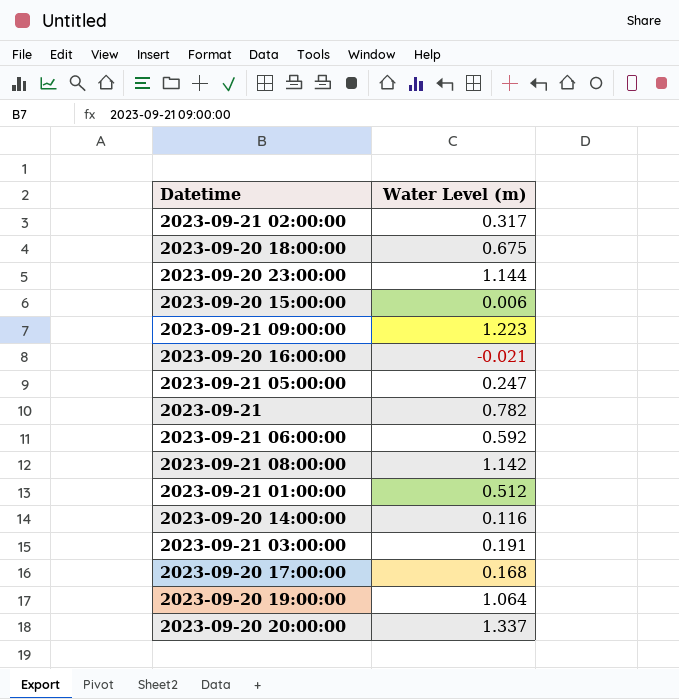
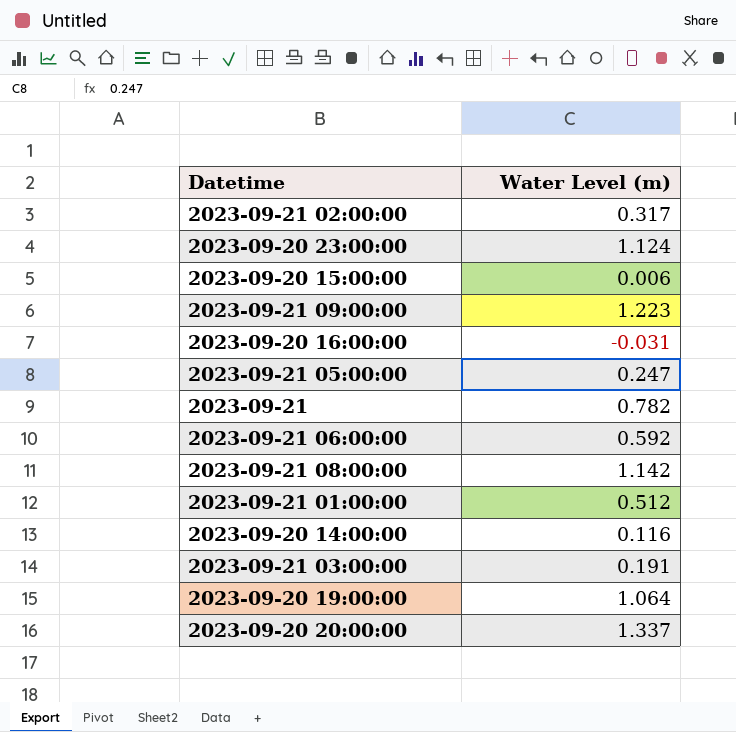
row 2023-09-20 18:00:00: 0.675 -> none
row 2023-09-20 17:00:00: 0.168 -> none
2023-09-20 23:00:00 | Water Level (m): 1.144 -> 1.124
2023-09-20 16:00:00 | Water Level (m): -0.021 -> -0.031

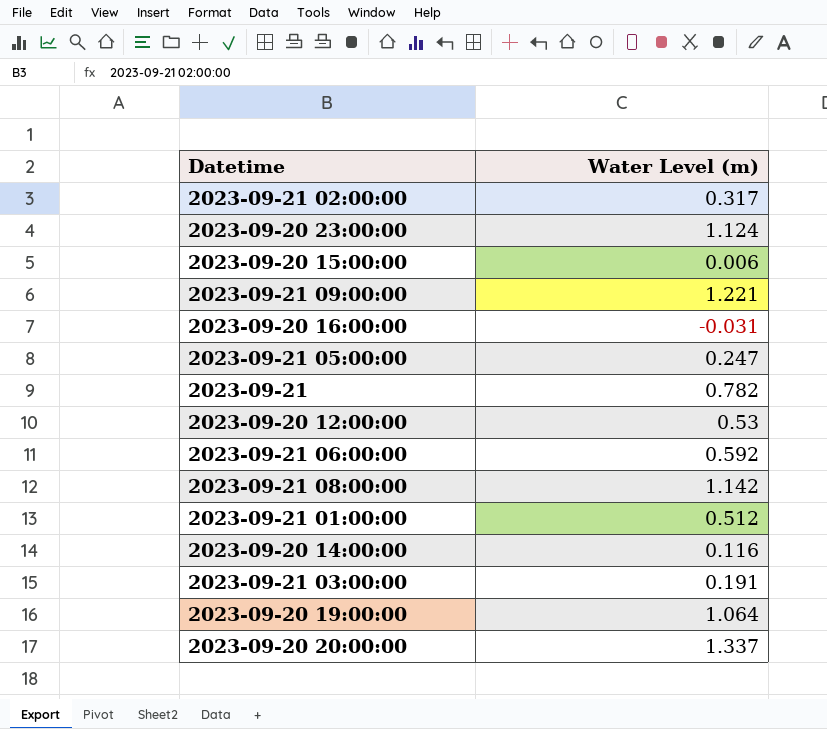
2023-09-21 09:00:00 | Water Level (m): 1.223 -> 1.221
row 2023-09-20 12:00:00: none -> 0.53

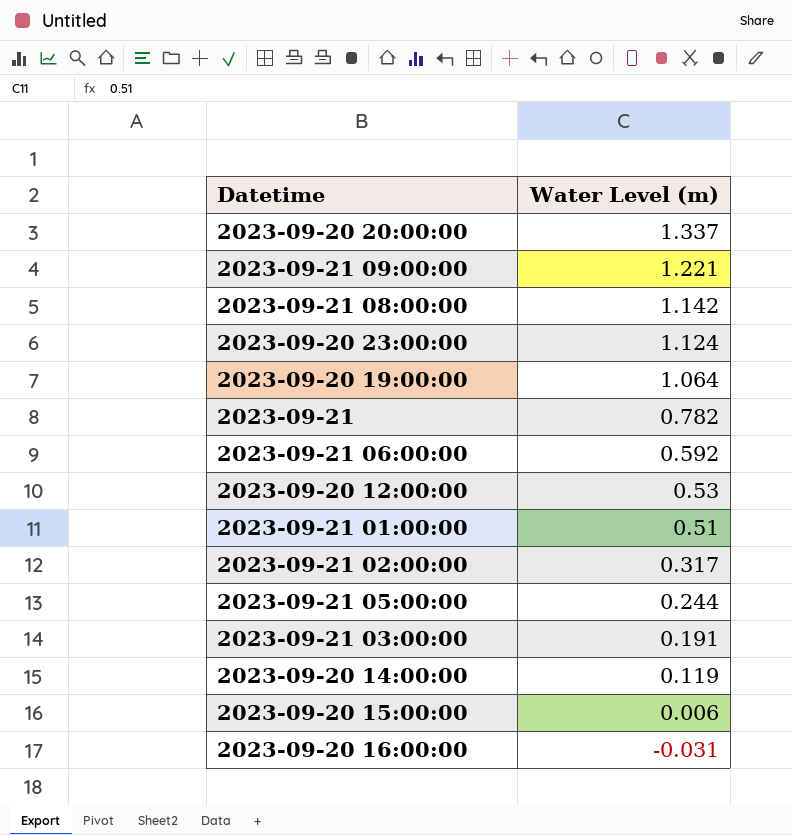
row order: none -> Water Level (m) descending
2023-09-21 01:00:00 | Water Level (m): 0.512 -> 0.51
2023-09-21 05:00:00 | Water Level (m): 0.247 -> 0.244
2023-09-20 14:00:00 | Water Level (m): 0.116 -> 0.119

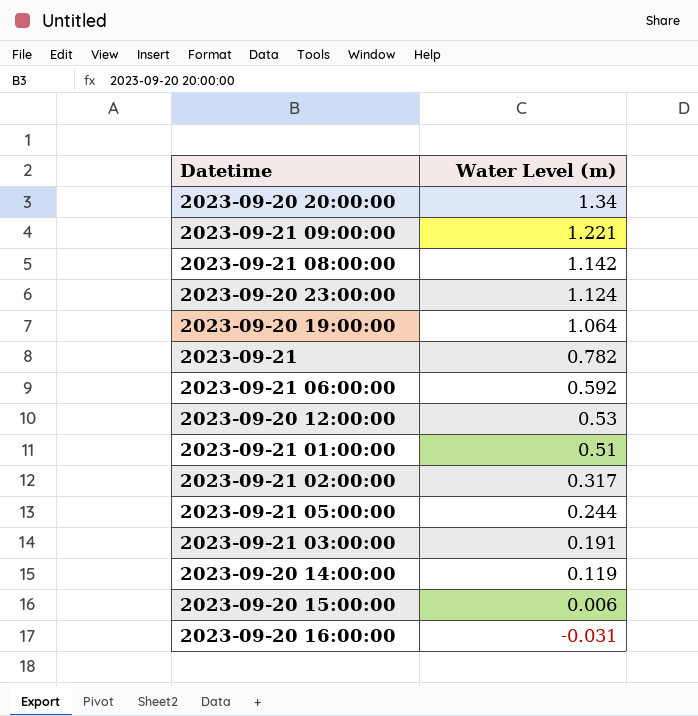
2023-09-20 20:00:00 | Water Level (m): 1.337 -> 1.34

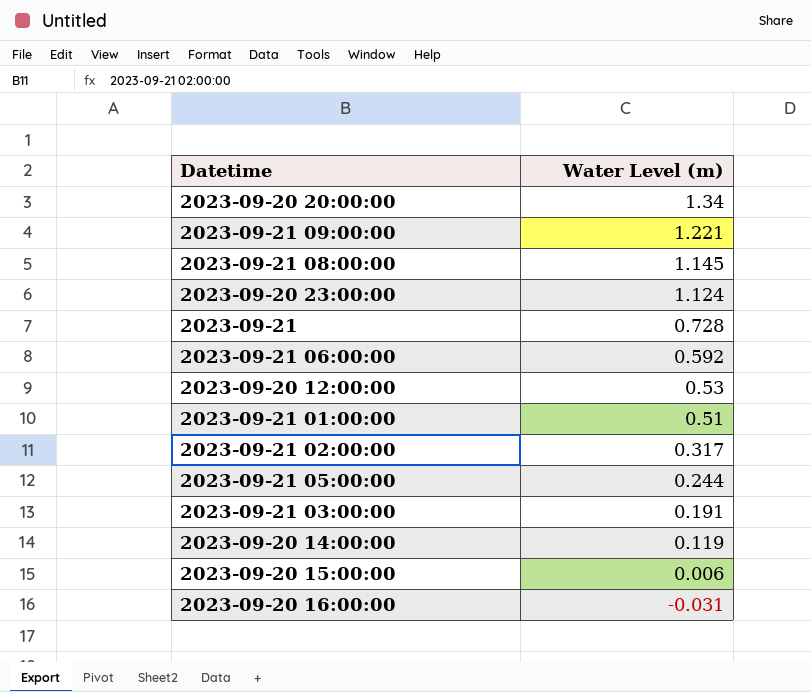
row 2023-09-20 19:00:00: 1.064 -> none
2023-09-21 08:00:00 | Water Level (m): 1.142 -> 1.145
2023-09-21 | Water Level (m): 0.782 -> 0.728

